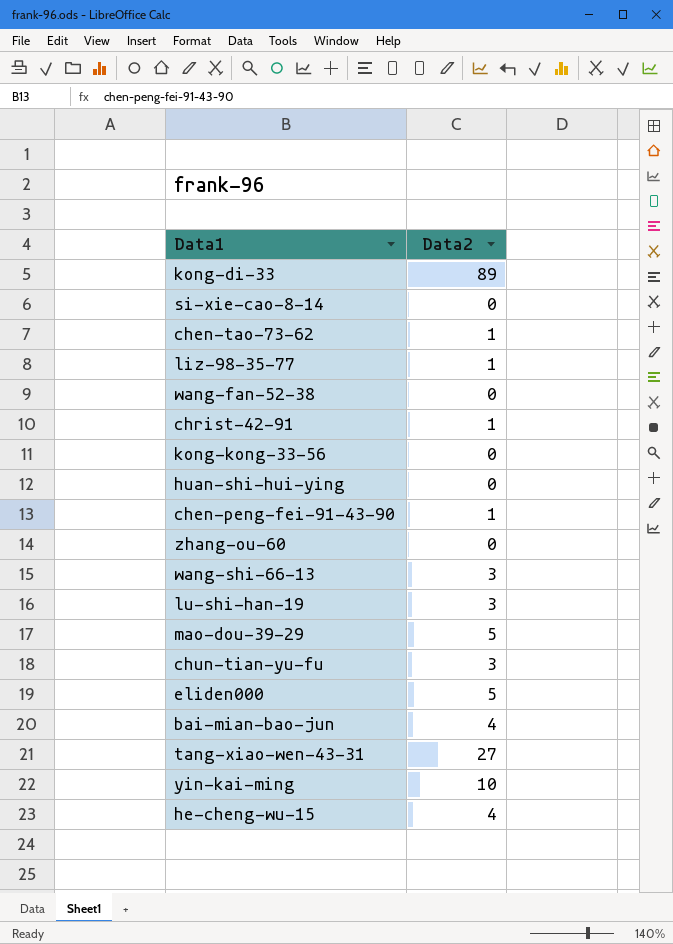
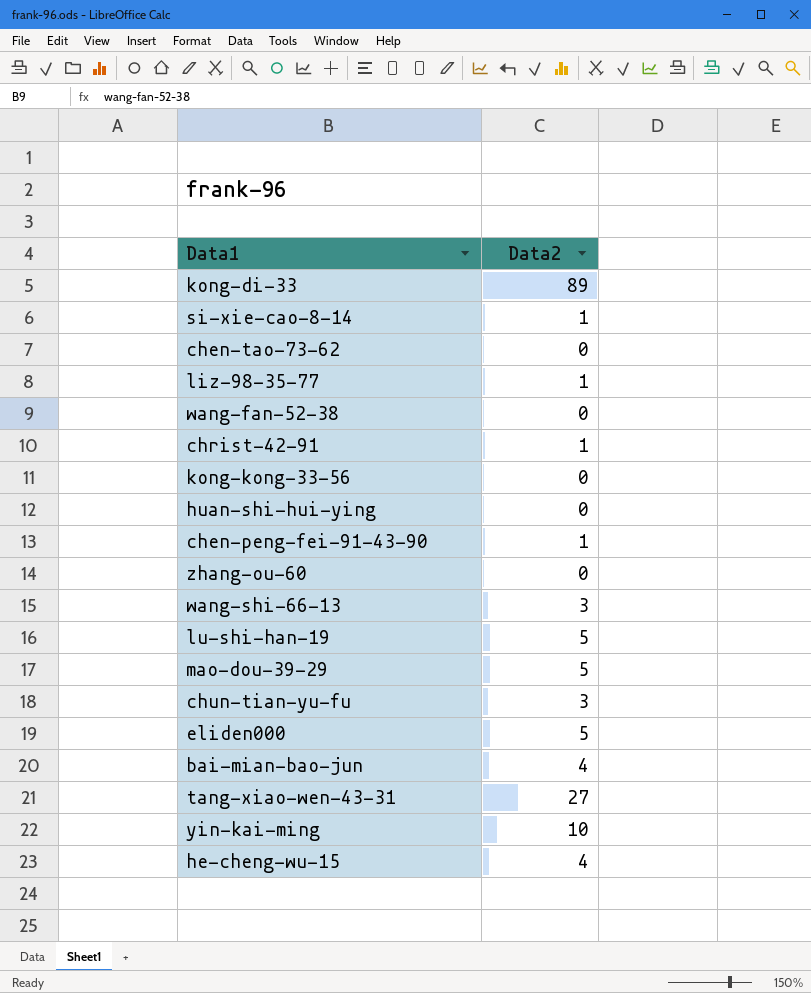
si-xie-cao-8-14 | Data2: 0 -> 1
chen-tao-73-62 | Data2: 1 -> 0
lu-shi-han-19 | Data2: 3 -> 5

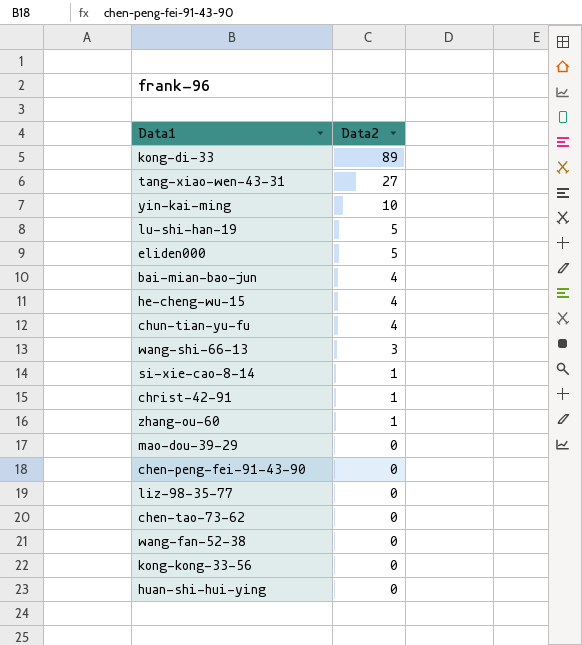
row order: none -> Data2 descending
chun-tian-yu-fu | Data2: 3 -> 4
zhang-ou-60 | Data2: 0 -> 1
mao-dou-39-29 | Data2: 5 -> 0
chen-peng-fei-91-43-90 | Data2: 1 -> 0
liz-98-35-77 | Data2: 1 -> 0

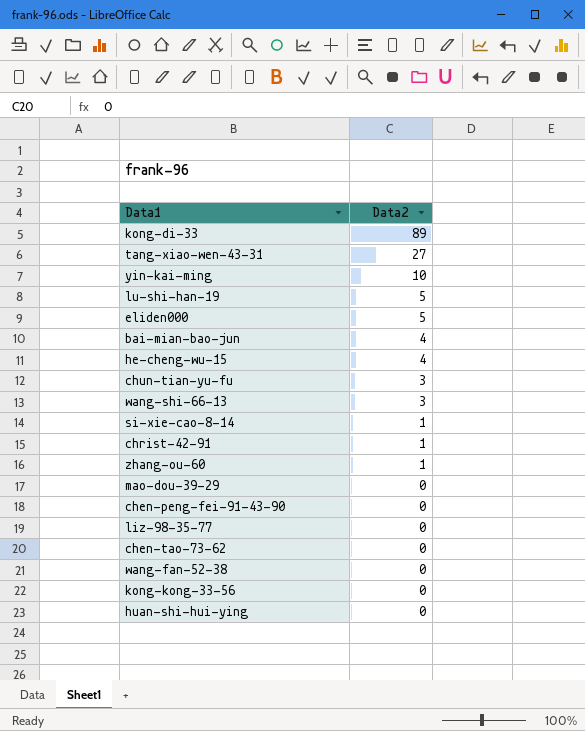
chun-tian-yu-fu | Data2: 4 -> 3

